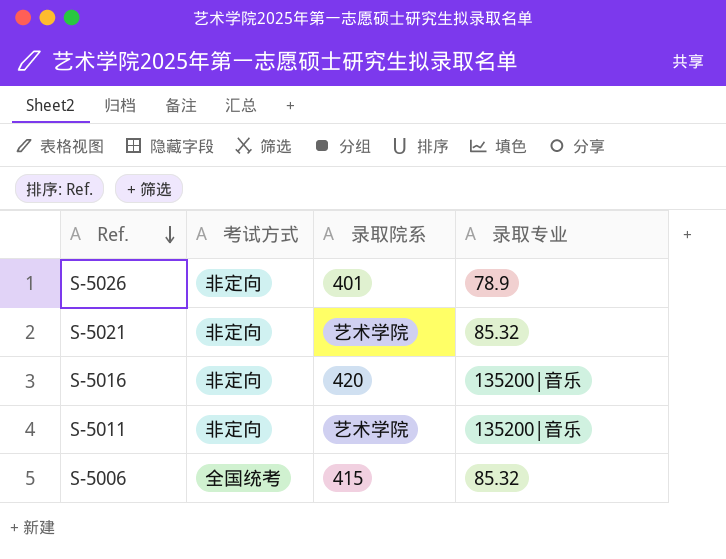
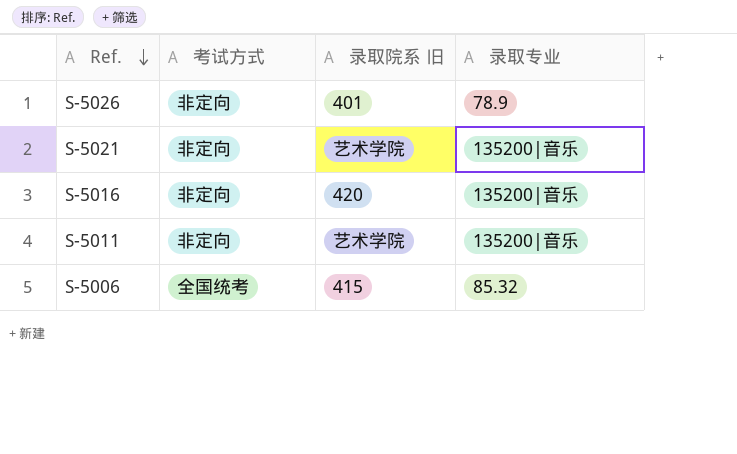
column name: 录取院系 -> 录取院系 旧
S-5021 | 录取专业: 85.32 -> 135200|音乐

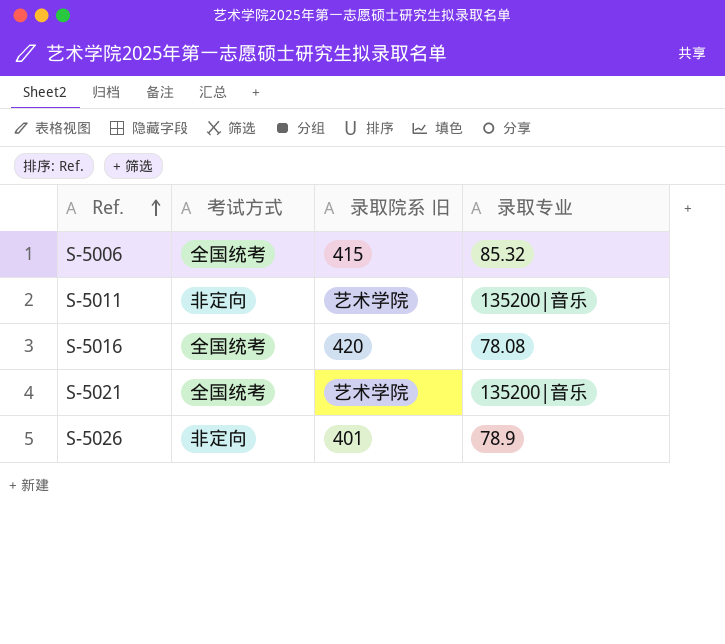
row order: Ref. descending -> Ref. ascending
S-5016 | 考试方式: 非定向 -> 全国统考
S-5016 | 录取专业: 135200|音乐 -> 78.08
S-5021 | 考试方式: 非定向 -> 全国统考

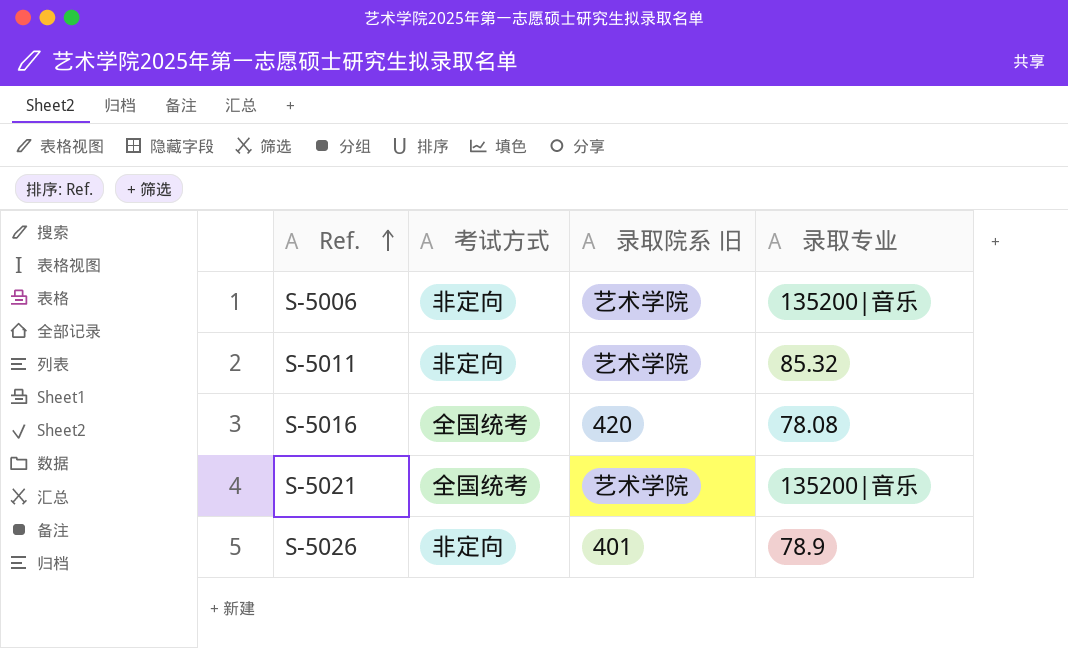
S-5006 | 考试方式: 全国统考 -> 非定向
S-5006 | 录取院系 旧: 415 -> 艺术学院
S-5006 | 录取专业: 85.32 -> 135200|音乐
S-5011 | 录取专业: 135200|音乐 -> 85.32

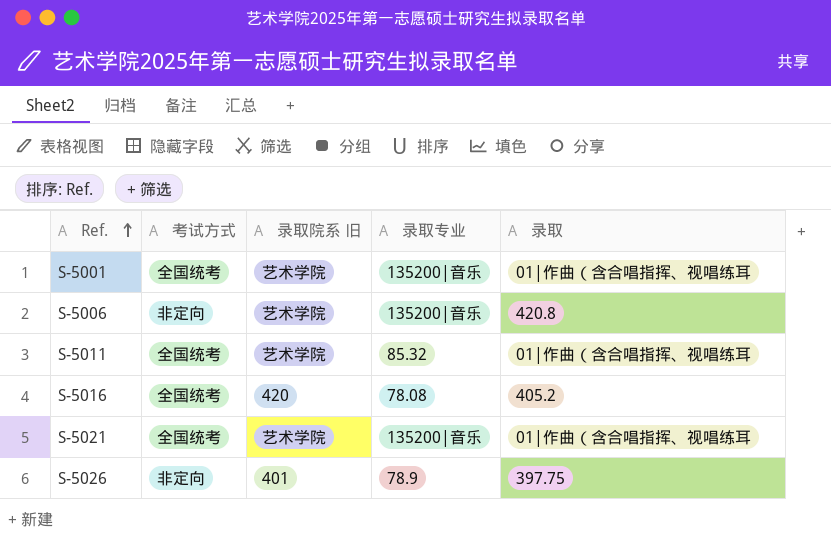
column 录取 | position: none -> 5
row S-5001: none -> 全国统考 | 艺术学院 | 135200|音乐 | 01|作曲（含合唱指挥、视唱练耳
S-5011 | 考试方式: 非定向 -> 全国统考

